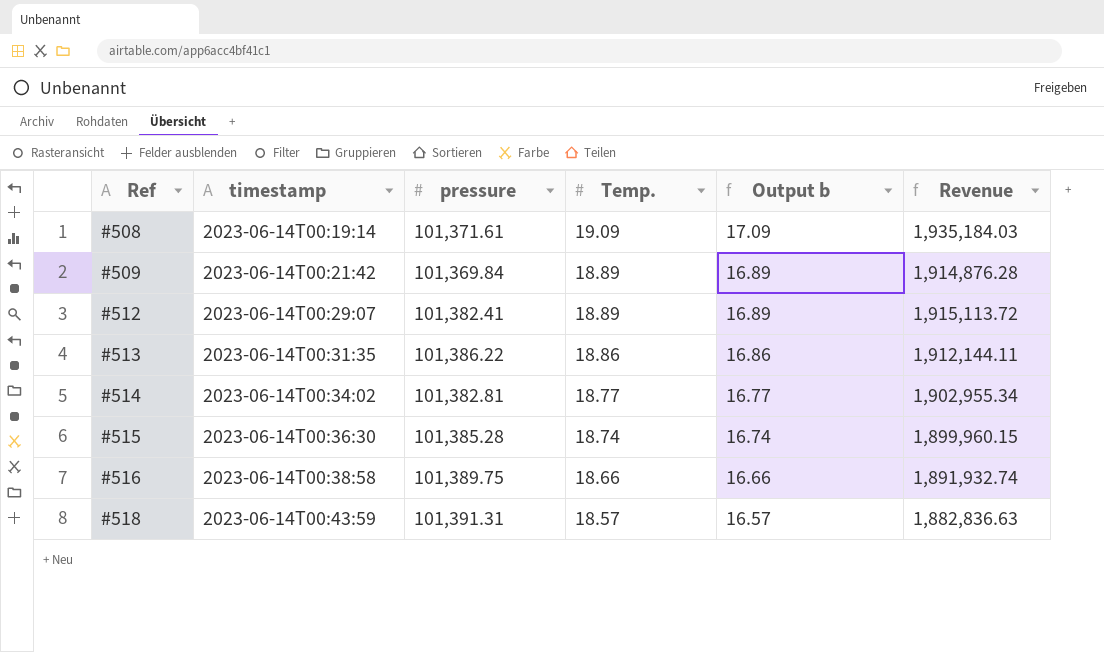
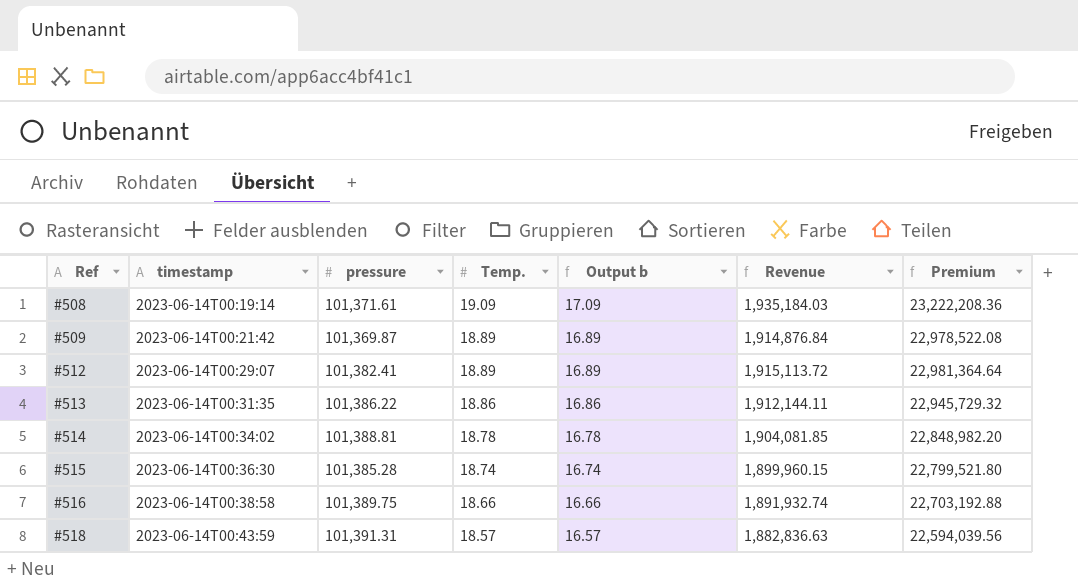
column Premium | formula: none -> [Revenue] * 12
#509 | pressure: 101,369.84 -> 101,369.87
#509 | Revenue: 1,914,876.28 -> 1,914,876.84
#514 | pressure: 101,382.81 -> 101,388.81
#514 | Temp.: 18.77 -> 18.78
#514 | Output b: 16.77 -> 16.78
#514 | Revenue: 1,902,955.34 -> 1,904,081.85

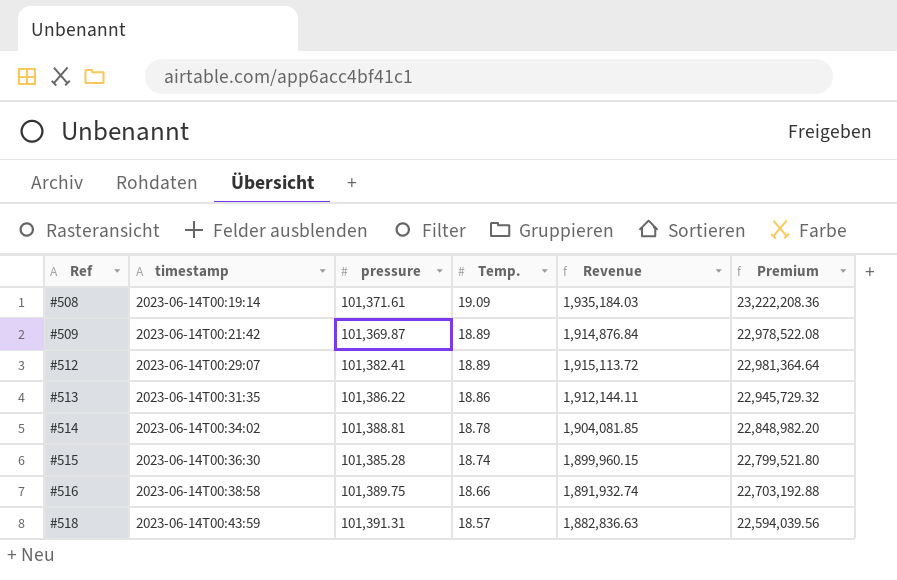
column Output b | formula: [Temp.] - 2 -> none

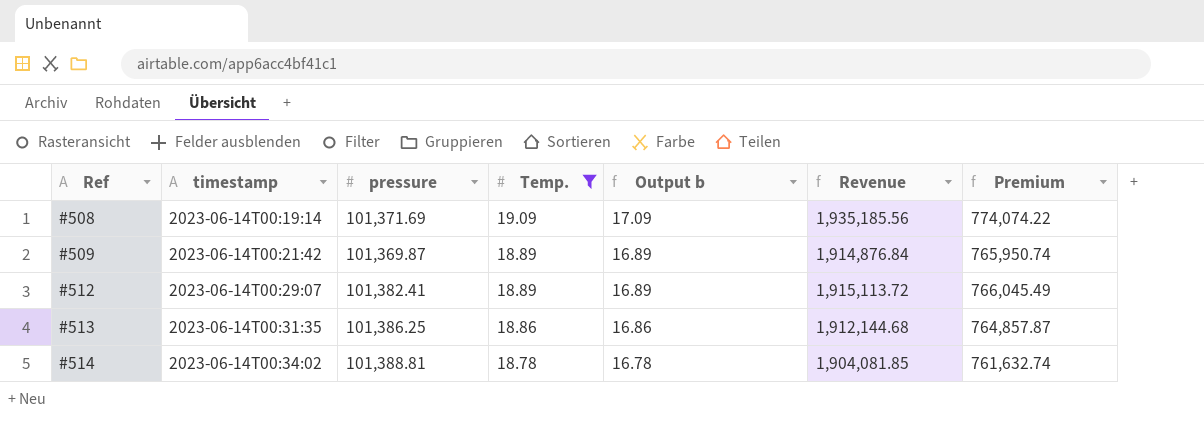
filter: none -> Temp. >= 18.78
column Output b | formula: none -> [Temp.] - 2
column Premium | formula: [Revenue] * 12 -> [Revenue] * 0.4
#508 | pressure: 101,371.61 -> 101,371.69
#508 | Revenue: 1,935,184.03 -> 1,935,185.56
#513 | pressure: 101,386.22 -> 101,386.25
#513 | Revenue: 1,912,144.11 -> 1,912,144.68

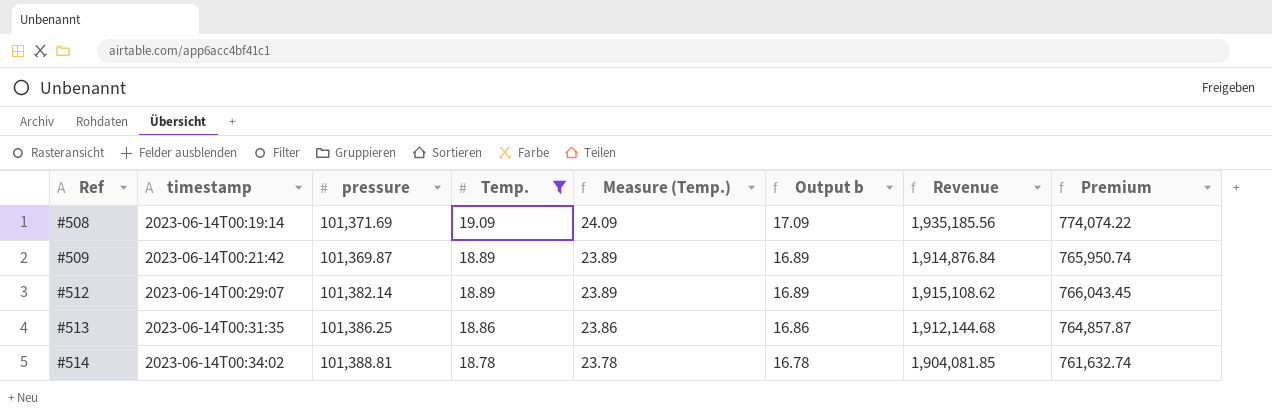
column Measure (Temp.) | formula: none -> [Temp.] + 5
#512 | pressure: 101,382.41 -> 101,382.14
#512 | Revenue: 1,915,113.72 -> 1,915,108.62
#512 | Premium: 766,045.49 -> 766,043.45

